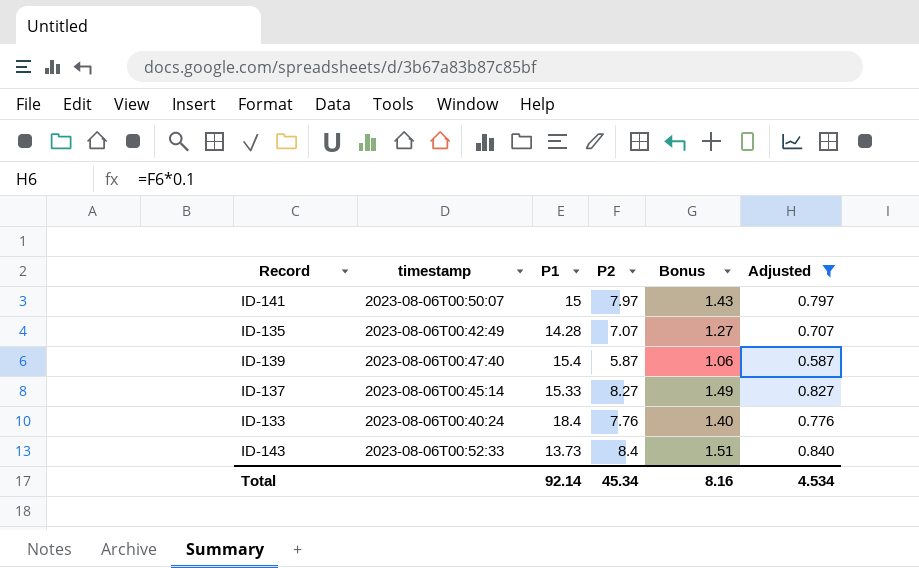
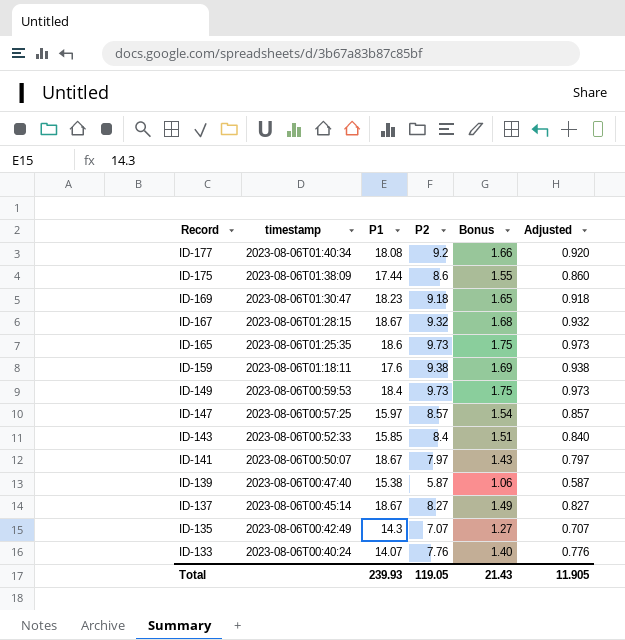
filter: Adjusted <= 0.840 -> none
row order: none -> Record descending
ID-143 | P1: 13.73 -> 15.85
ID-141 | P1: 15 -> 18.67
ID-139 | P1: 15.4 -> 15.38
ID-137 | P1: 15.33 -> 18.67
ID-135 | P1: 14.28 -> 14.3
ID-133 | P1: 18.4 -> 14.07
Total | P1: 92.14 -> 239.93
Total | P2: 45.34 -> 119.05
Total | Bonus: 8.16 -> 21.43
Total | Adjusted: 4.534 -> 11.905

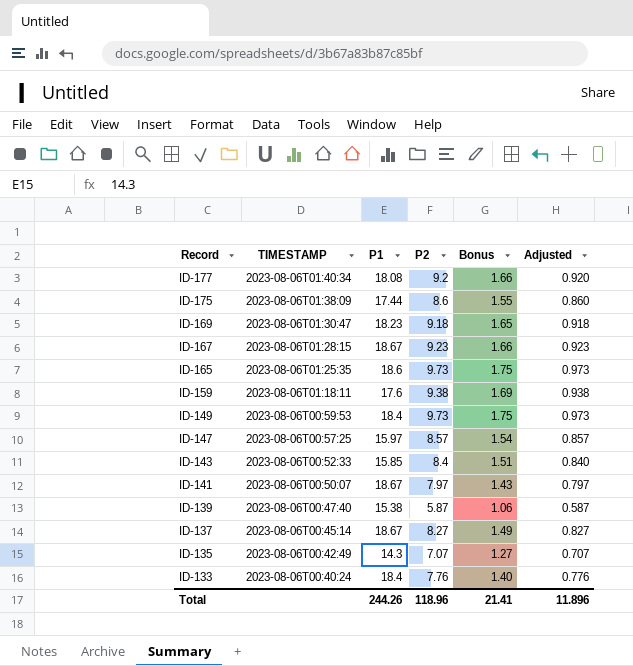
column name: timestamp -> TIMESTAMP
ID-167 | P2: 9.32 -> 9.23
ID-167 | Bonus: 1.68 -> 1.66
ID-167 | Adjusted: 0.932 -> 0.923
ID-133 | P1: 14.07 -> 18.4
Total | P1: 239.93 -> 244.26
Total | P2: 119.05 -> 118.96
Total | Bonus: 21.43 -> 21.41
Total | Adjusted: 11.905 -> 11.896

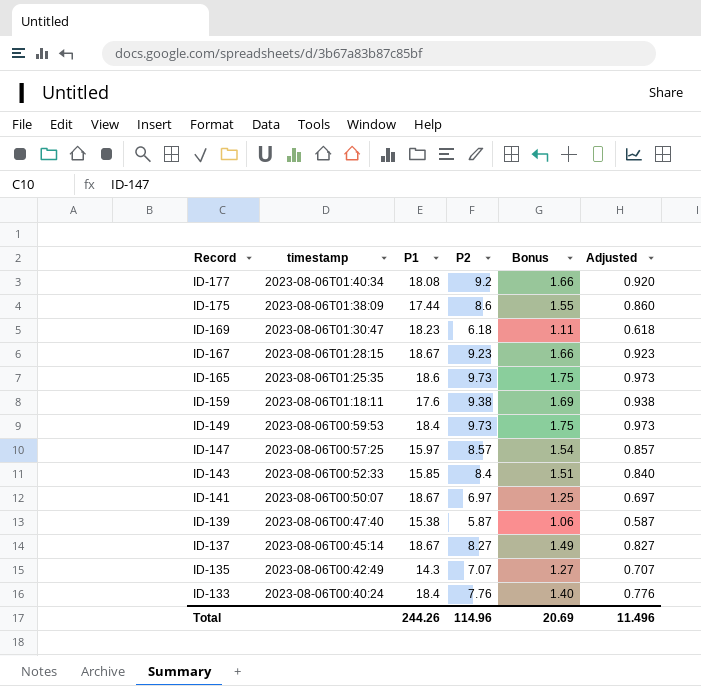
column name: TIMESTAMP -> timestamp
ID-169 | P2: 9.18 -> 6.18
ID-169 | Bonus: 1.65 -> 1.11
ID-169 | Adjusted: 0.918 -> 0.618
ID-141 | P2: 7.97 -> 6.97
ID-141 | Bonus: 1.43 -> 1.25
ID-141 | Adjusted: 0.797 -> 0.697
Total | P2: 118.96 -> 114.96
Total | Bonus: 21.41 -> 20.69
Total | Adjusted: 11.896 -> 11.496

